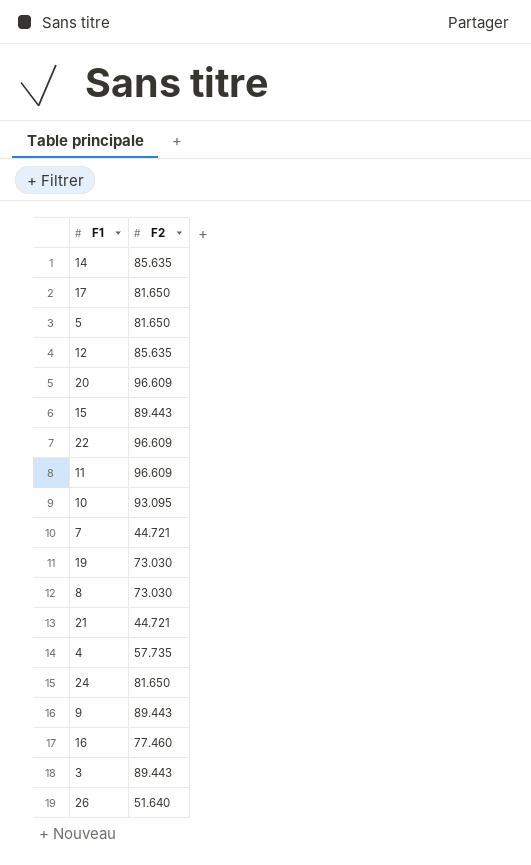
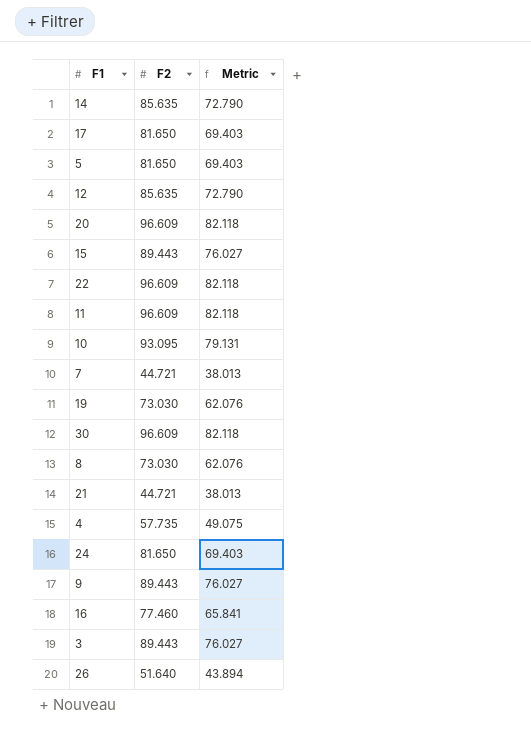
column Metric | formula: none -> [F2] * 0.85
row 30: none -> 96.609 | 82.118

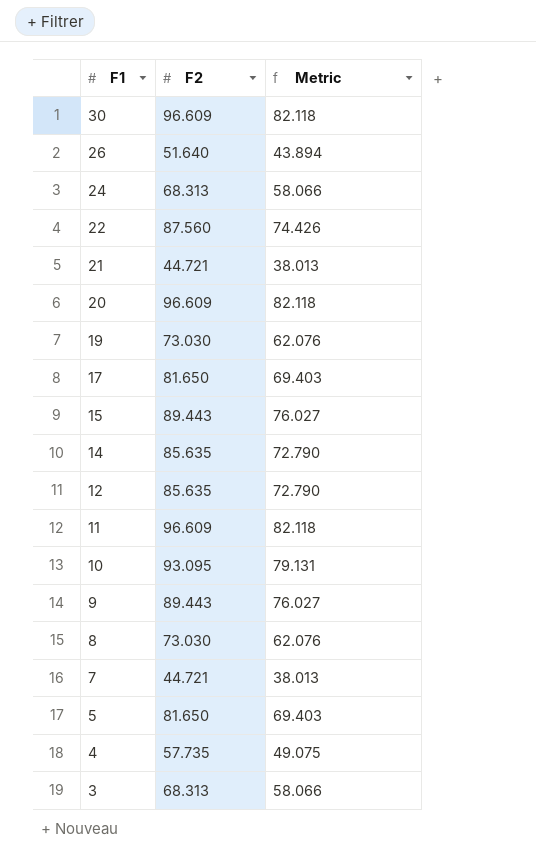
row order: none -> F1 descending
row 16: 77.460 | 65.841 -> none
24 | F2: 81.650 -> 68.313
24 | Metric: 69.403 -> 58.066
22 | F2: 96.609 -> 87.560
22 | Metric: 82.118 -> 74.426
3 | F2: 89.443 -> 68.313
3 | Metric: 76.027 -> 58.066

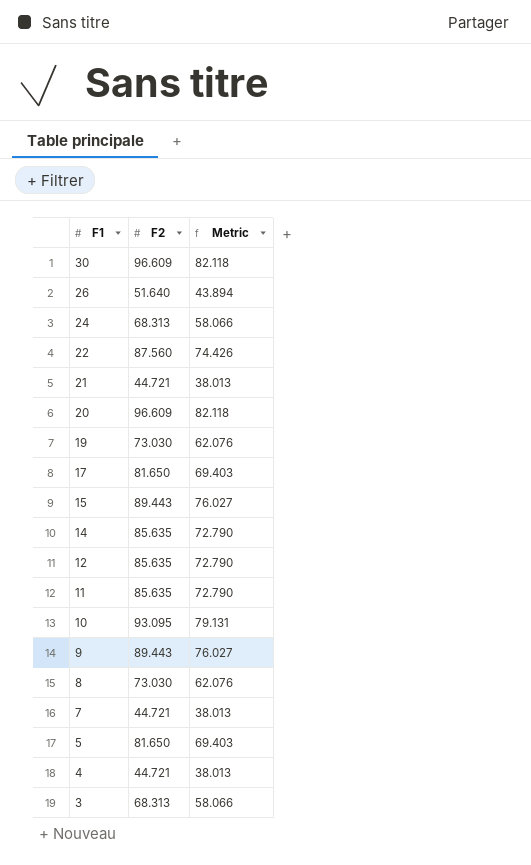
11 | F2: 96.609 -> 85.635
11 | Metric: 82.118 -> 72.790
4 | F2: 57.735 -> 44.721
4 | Metric: 49.075 -> 38.013

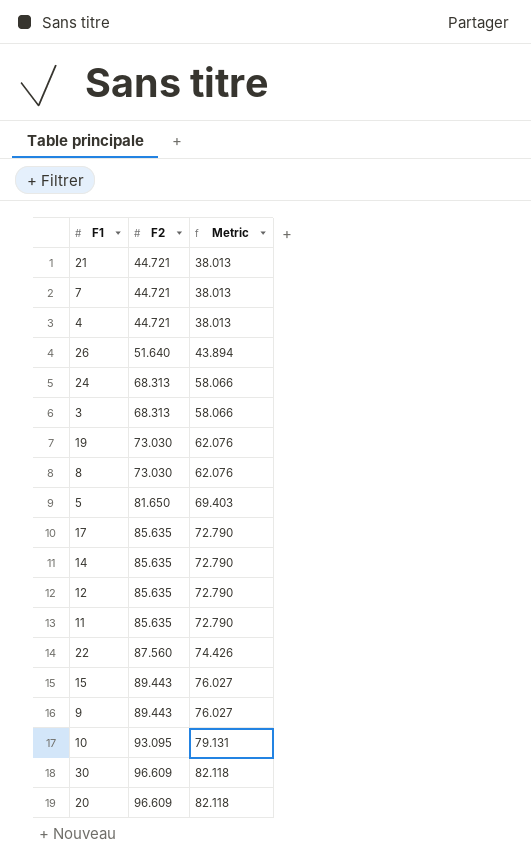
row order: F1 descending -> F2 ascending
17 | F2: 81.650 -> 85.635
17 | Metric: 69.403 -> 72.790

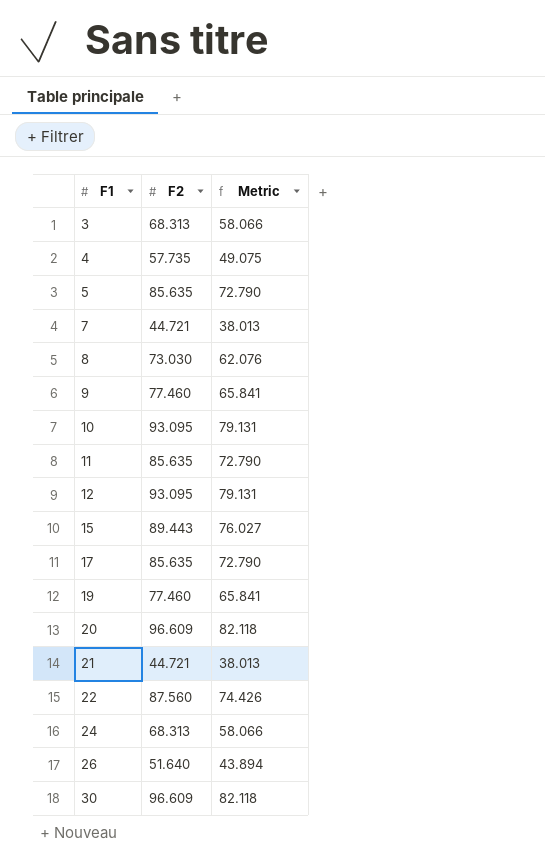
row order: F2 ascending -> F1 ascending
row 14: 85.635 | 72.790 -> none
4 | F2: 44.721 -> 57.735
4 | Metric: 38.013 -> 49.075
5 | F2: 81.650 -> 85.635
5 | Metric: 69.403 -> 72.790
9 | F2: 89.443 -> 77.460
9 | Metric: 76.027 -> 65.841
12 | F2: 85.635 -> 93.095
12 | Metric: 72.790 -> 79.131
19 | F2: 73.030 -> 77.460
19 | Metric: 62.076 -> 65.841

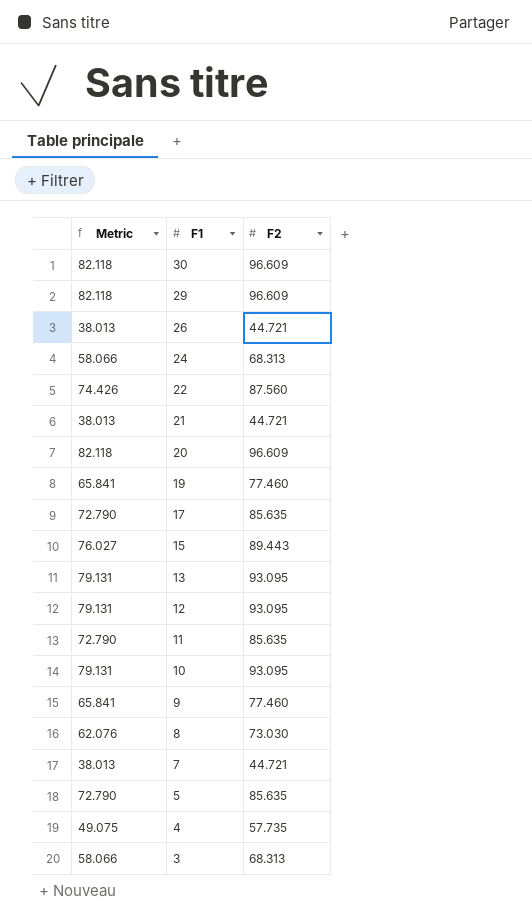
row order: F1 ascending -> F1 descending
column Metric | position: 3 -> 1
row 29: none -> 82.118 | 96.609
26 | Metric: 43.894 -> 38.013
26 | F2: 51.640 -> 44.721
row 13: none -> 79.131 | 93.095

